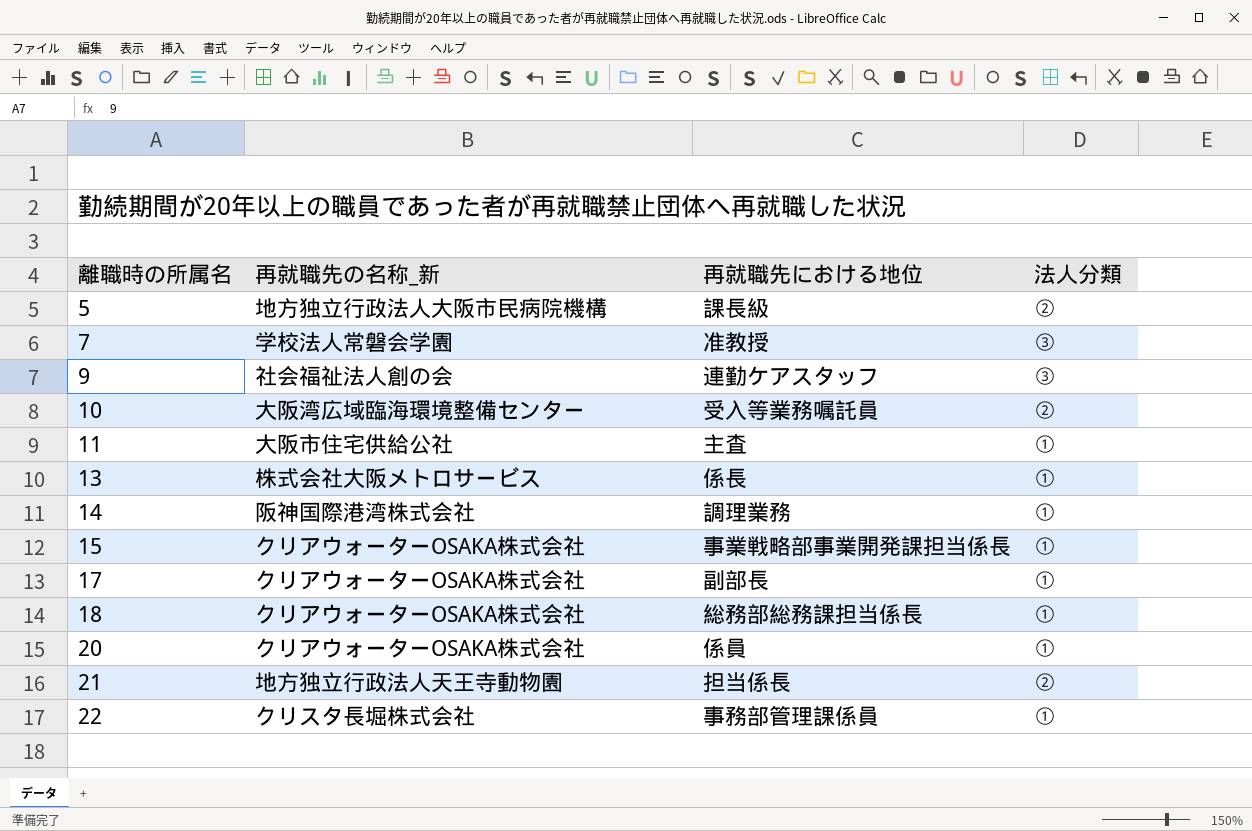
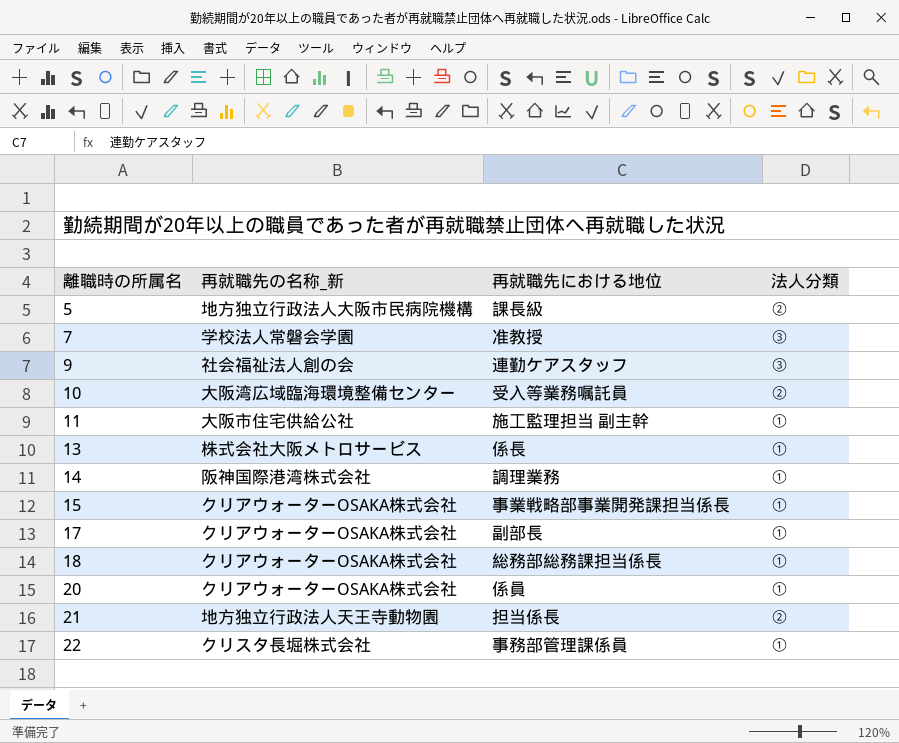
11 | 再就職先における地位: 主査 -> 施工監理担当 副主幹

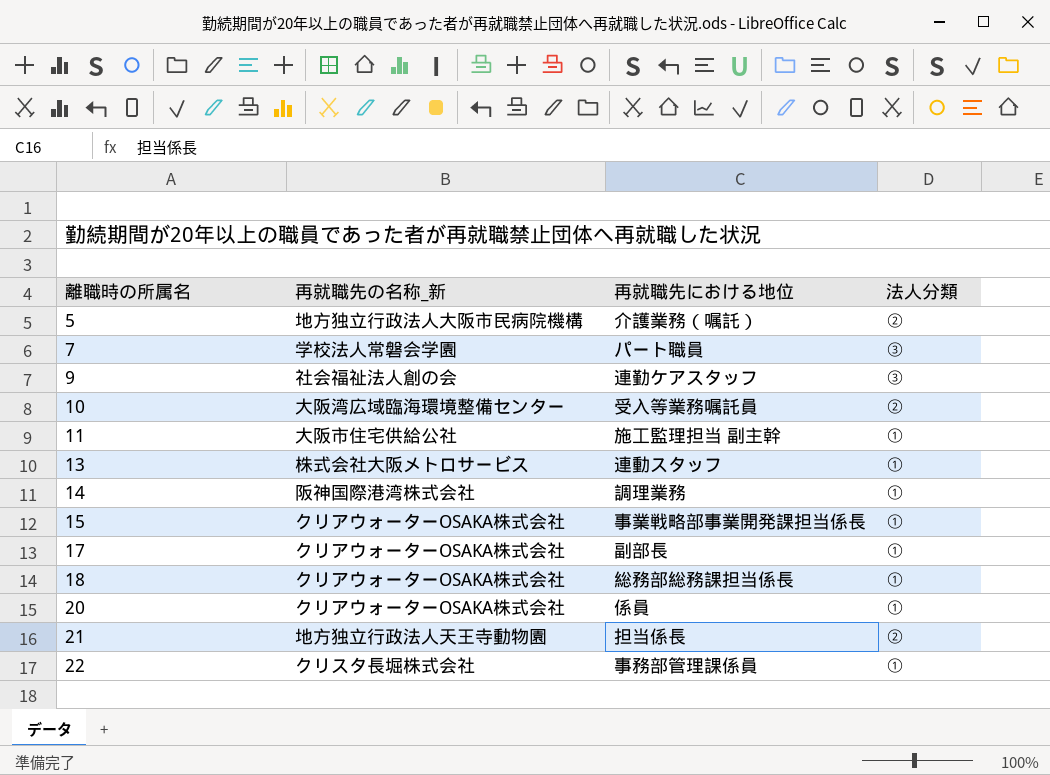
5 | 再就職先における地位: 課長級 -> 介護業務（嘱託）
7 | 再就職先における地位: 准教授 -> パート職員
13 | 再就職先における地位: 係長 -> 連動スタッフ

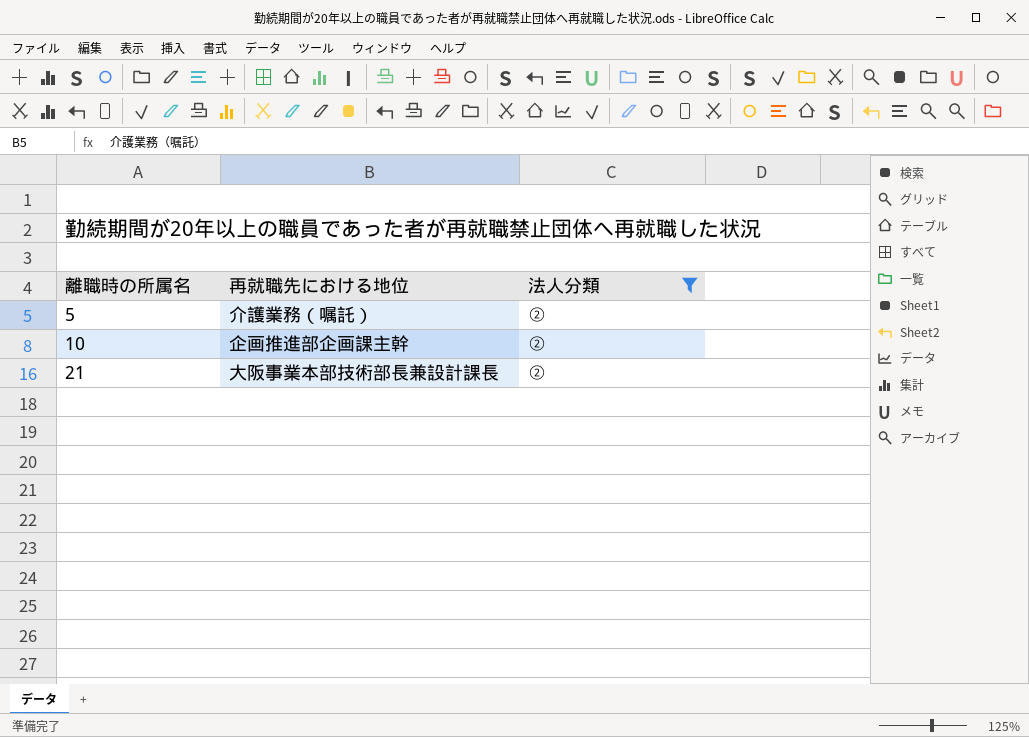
filter: none -> 法人分類 = ②
column 再就職先の名称_新 | position: 2 -> none
10 | 再就職先における地位: 受入等業務嘱託員 -> 企画推進部企画課主幹
21 | 再就職先における地位: 担当係長 -> 大阪事業本部技術部長兼設計課長

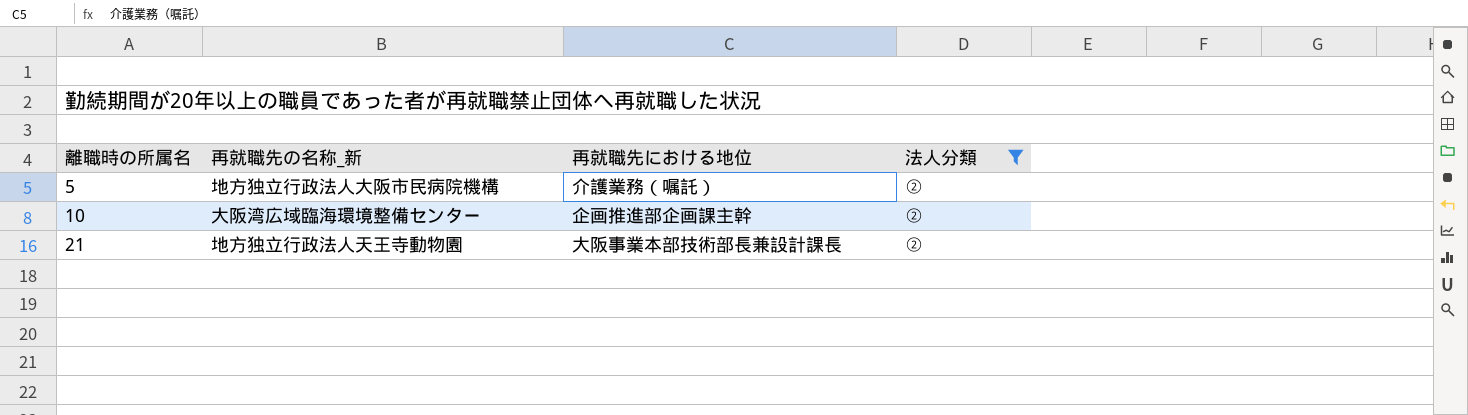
column 再就職先の名称_新 | position: none -> 2

